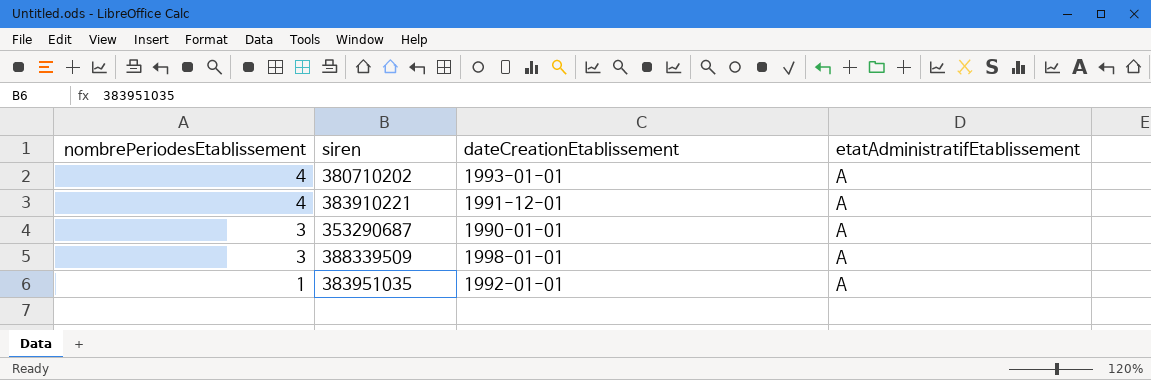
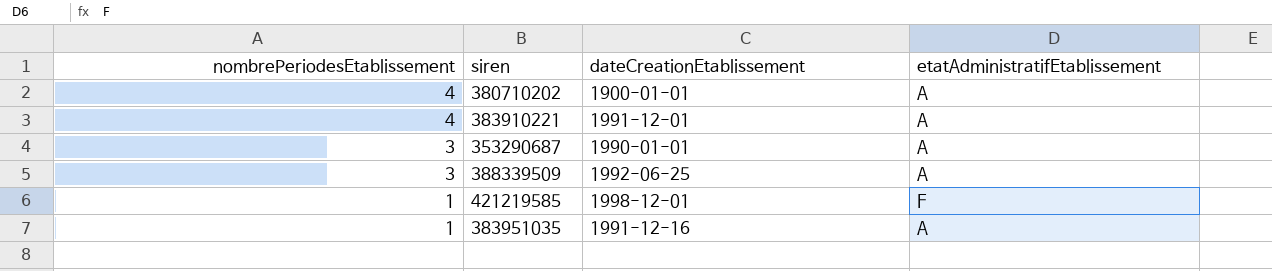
380710202 | dateCreationEtablissement: 1993-01-01 -> 1900-01-01
388339509 | dateCreationEtablissement: 1998-01-01 -> 1992-06-25
row 421219585: none -> 1 | 1998-12-01 | F
383951035 | dateCreationEtablissement: 1992-01-01 -> 1991-12-16

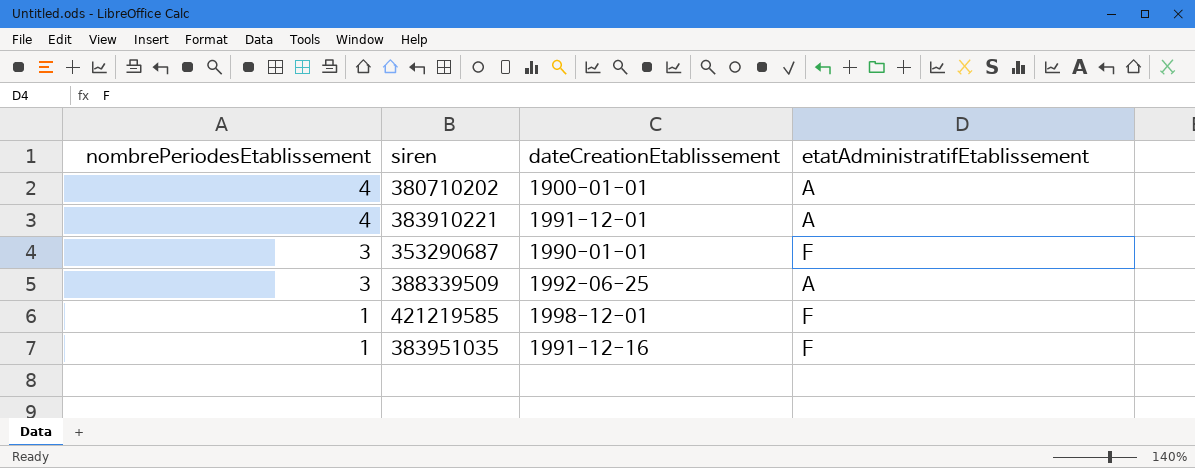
353290687 | etatAdministratifEtablissement: A -> F
383951035 | etatAdministratifEtablissement: A -> F

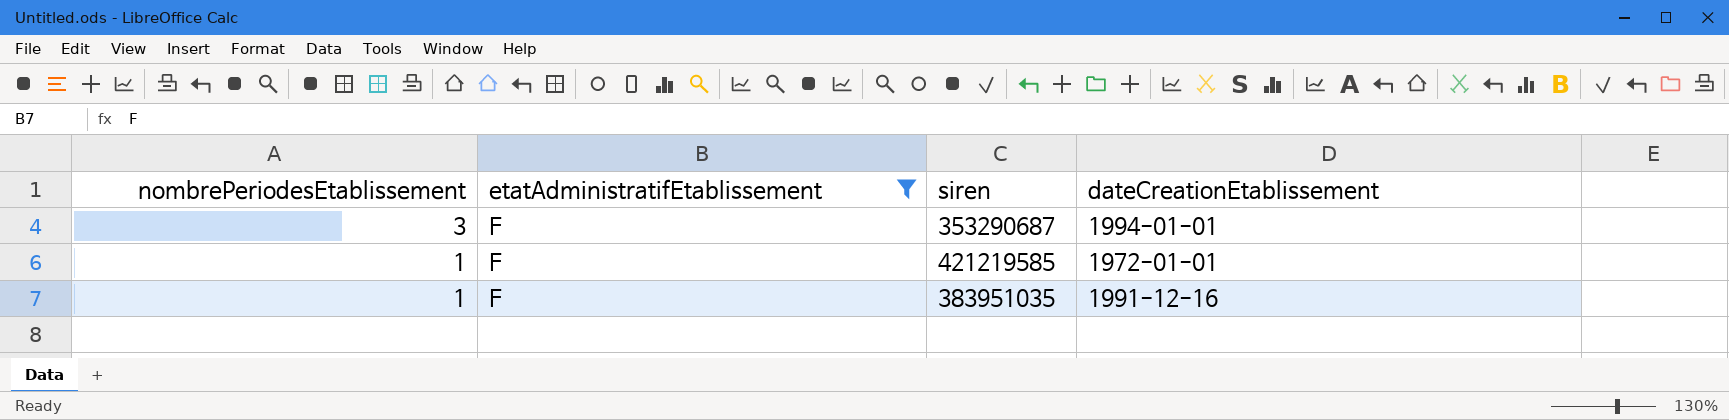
filter: none -> etatAdministratifEtablissement = F
column etatAdministratifEtablissement | position: 4 -> 2
353290687 | dateCreationEtablissement: 1990-01-01 -> 1994-01-01
421219585 | dateCreationEtablissement: 1998-12-01 -> 1972-01-01

